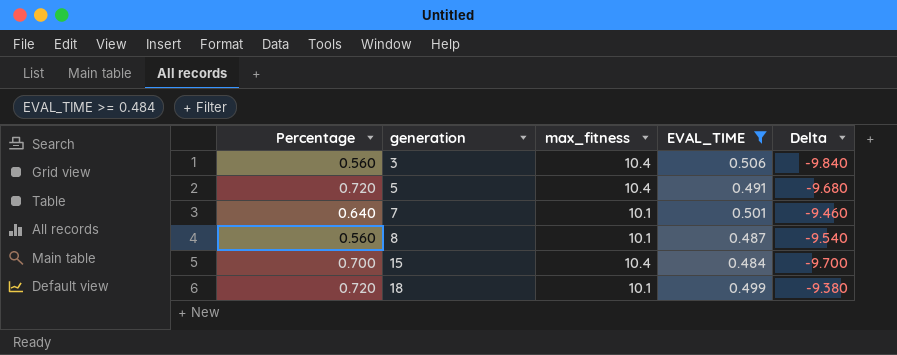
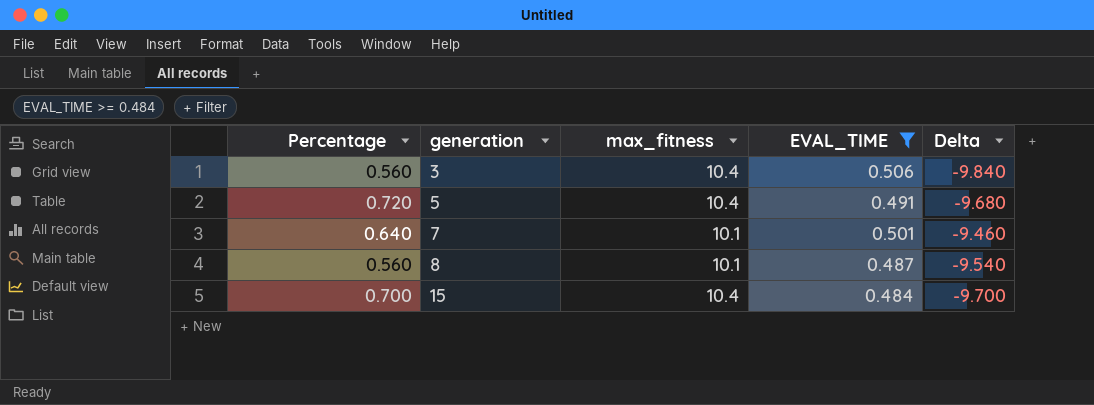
row 18: 0.720 | 10.1 | 0.499 | -9.380 -> none

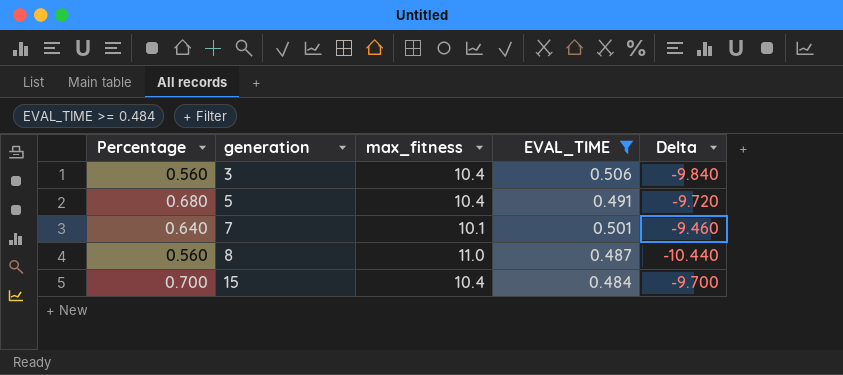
5 | Percentage: 0.720 -> 0.680
5 | Delta: -9.680 -> -9.720
8 | max_fitness: 10.1 -> 11.0
8 | Delta: -9.540 -> -10.440

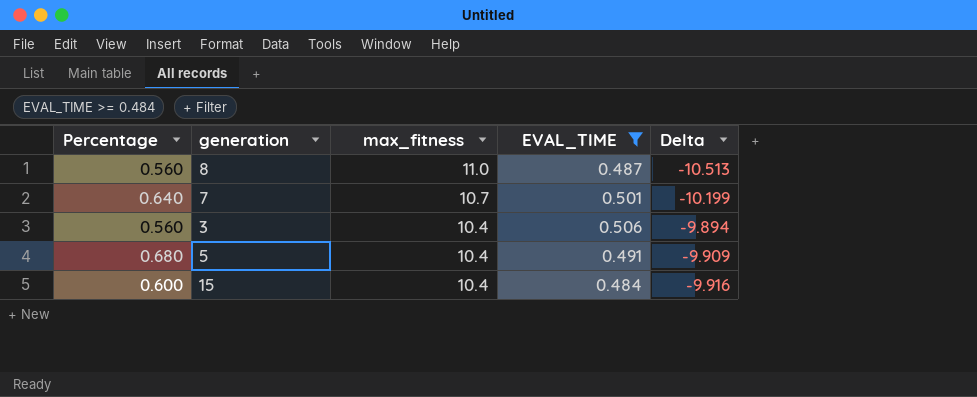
row order: generation ascending -> max_fitness descending
column Delta | formula: [Percentage] - [max_fitness] -> [EVAL_TIME] - [max_fitness]
7 | max_fitness: 10.1 -> 10.7
15 | Percentage: 0.700 -> 0.600

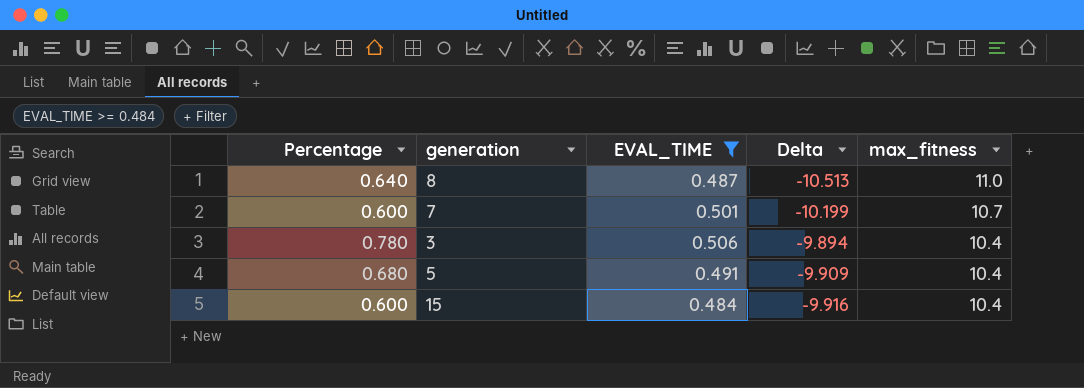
column max_fitness | position: 3 -> 5
8 | Percentage: 0.560 -> 0.640
7 | Percentage: 0.640 -> 0.600
3 | Percentage: 0.560 -> 0.780

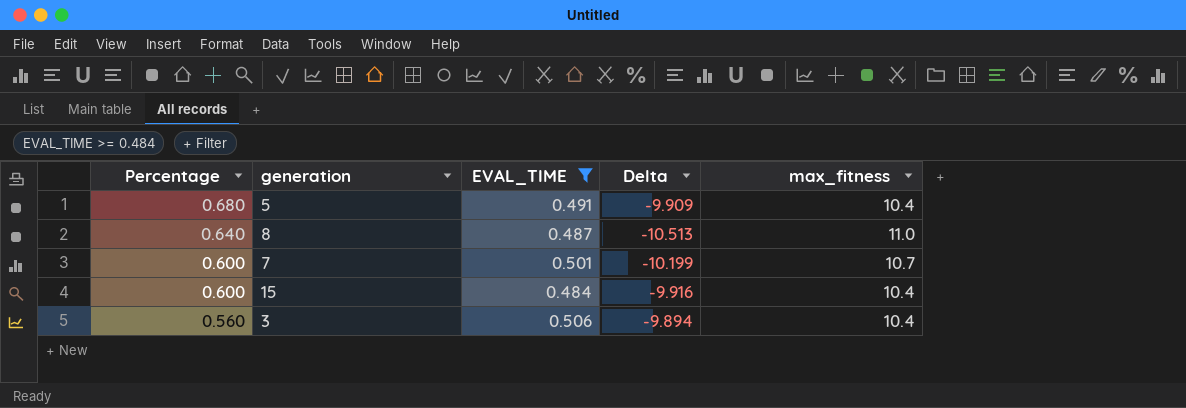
row order: max_fitness descending -> Percentage descending
3 | Percentage: 0.780 -> 0.560

